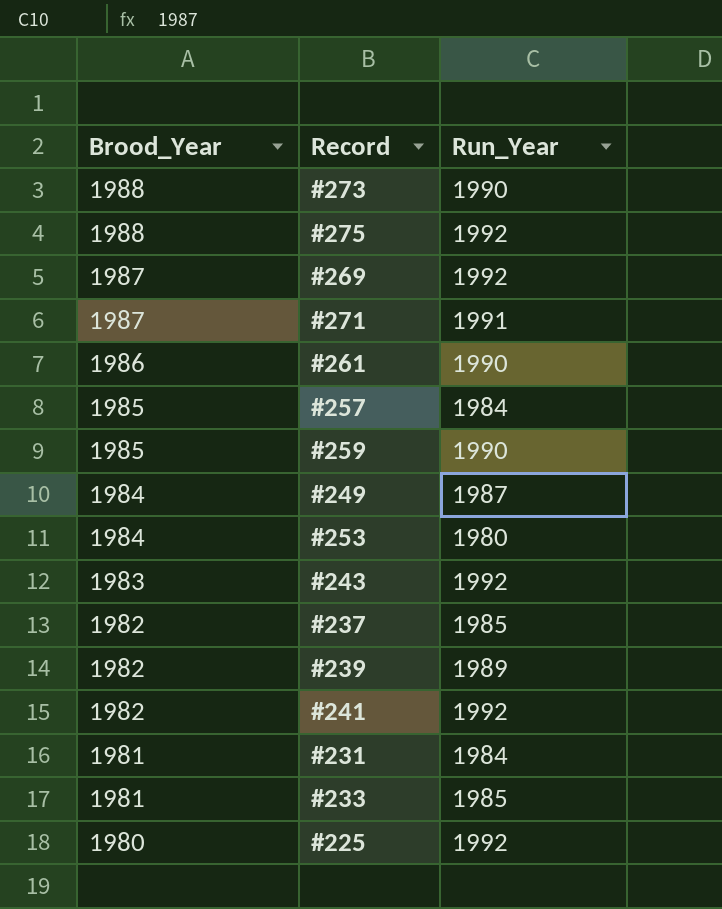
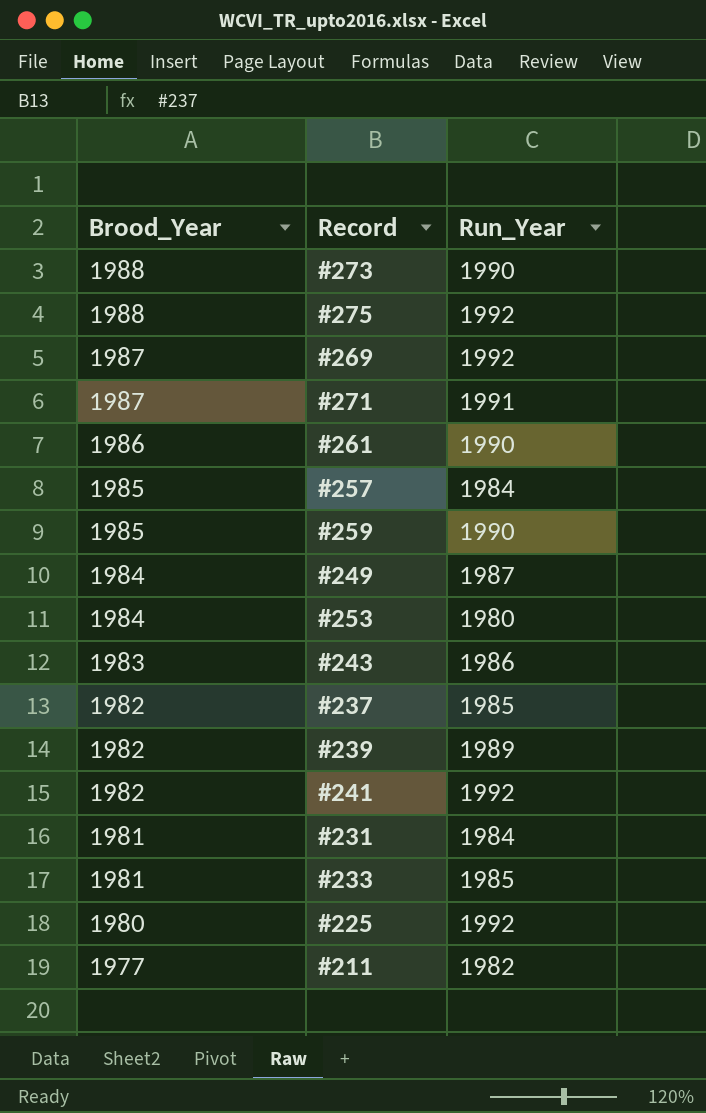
#243 | Run_Year: 1992 -> 1986
row #211: none -> 1977 | 1982

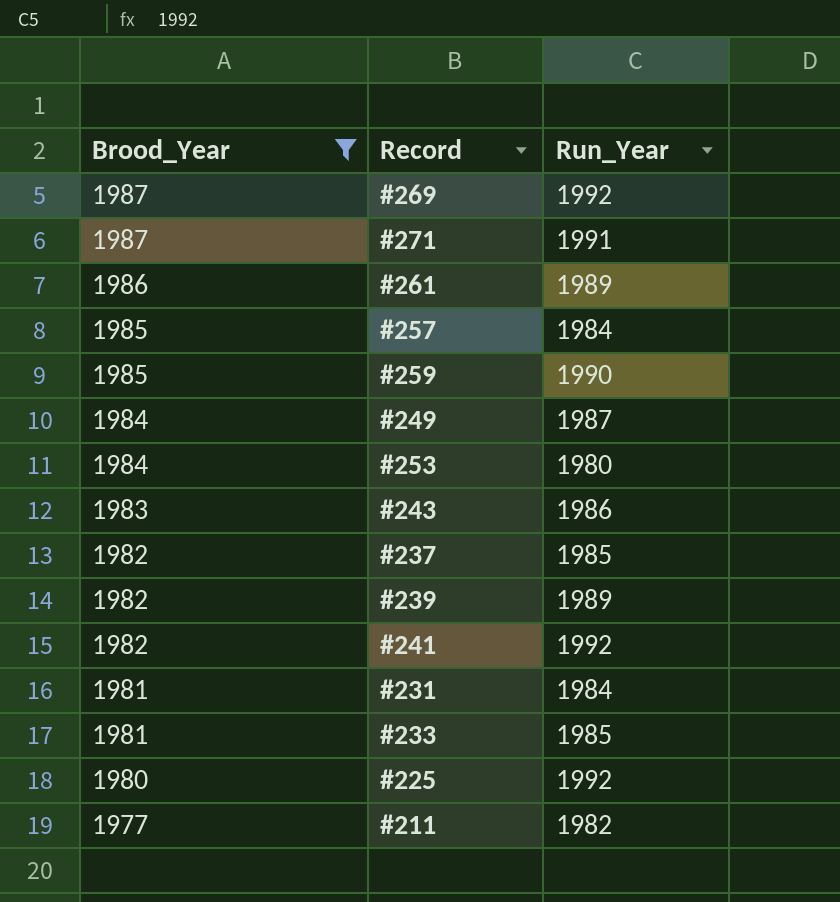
filter: none -> Brood_Year != 1988
#261 | Run_Year: 1990 -> 1989

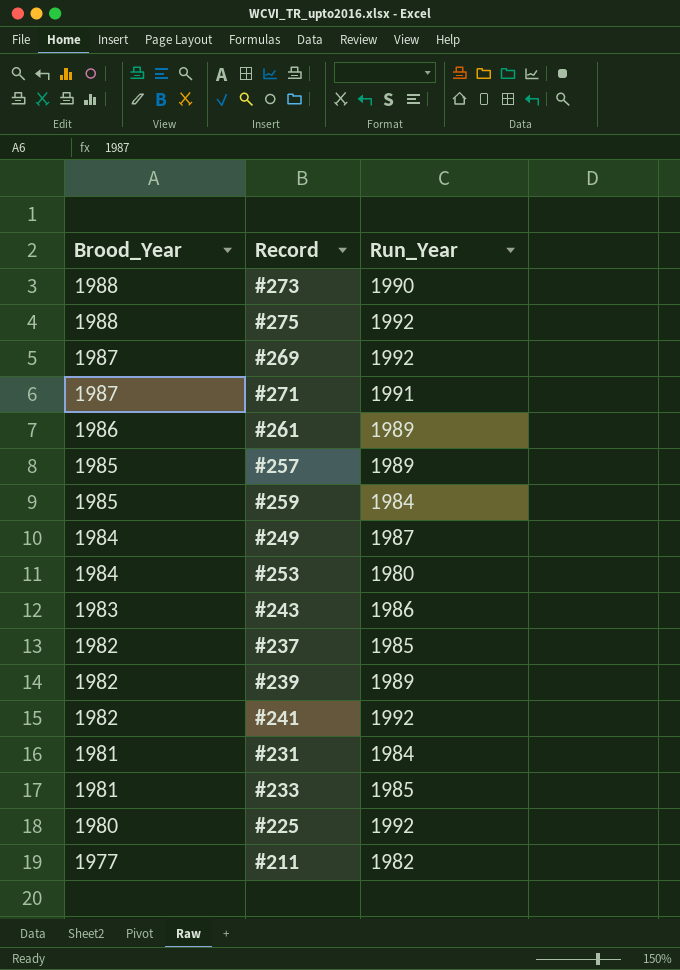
filter: Brood_Year != 1988 -> none
#257 | Run_Year: 1984 -> 1989
#259 | Run_Year: 1990 -> 1984

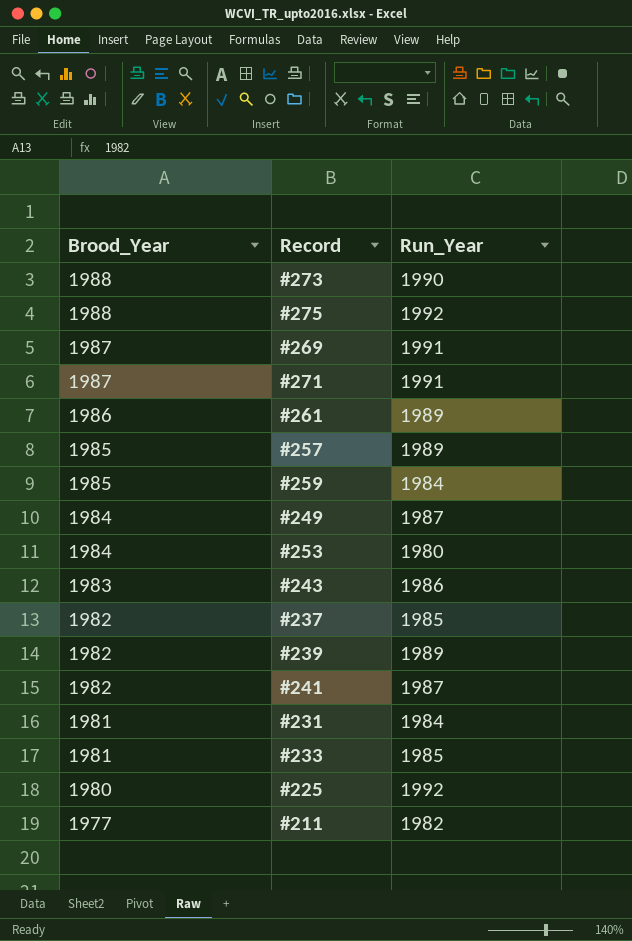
#269 | Run_Year: 1992 -> 1991
#241 | Run_Year: 1992 -> 1987

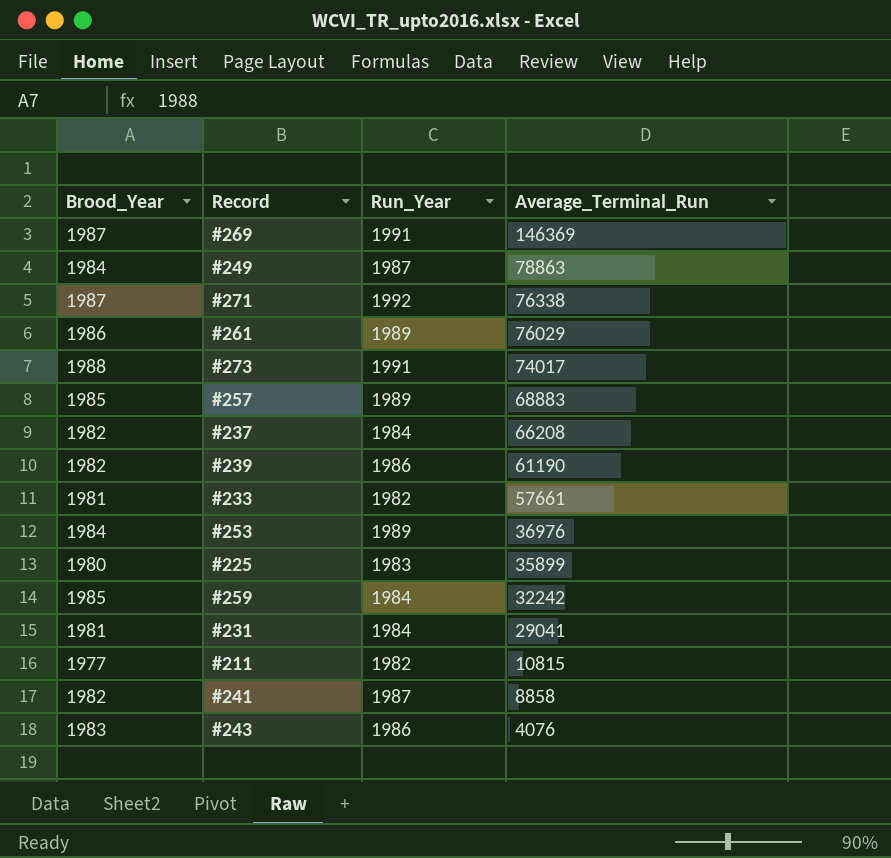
row order: Brood_Year descending -> Average_Terminal_Run descending
column Average_Terminal_Run | position: none -> 4
row #275: 1988 | 1992 -> none
#271 | Run_Year: 1991 -> 1992
#273 | Run_Year: 1990 -> 1991
#237 | Run_Year: 1985 -> 1984
#239 | Run_Year: 1989 -> 1986
#233 | Run_Year: 1985 -> 1982
#253 | Run_Year: 1980 -> 1989
#225 | Run_Year: 1992 -> 1983

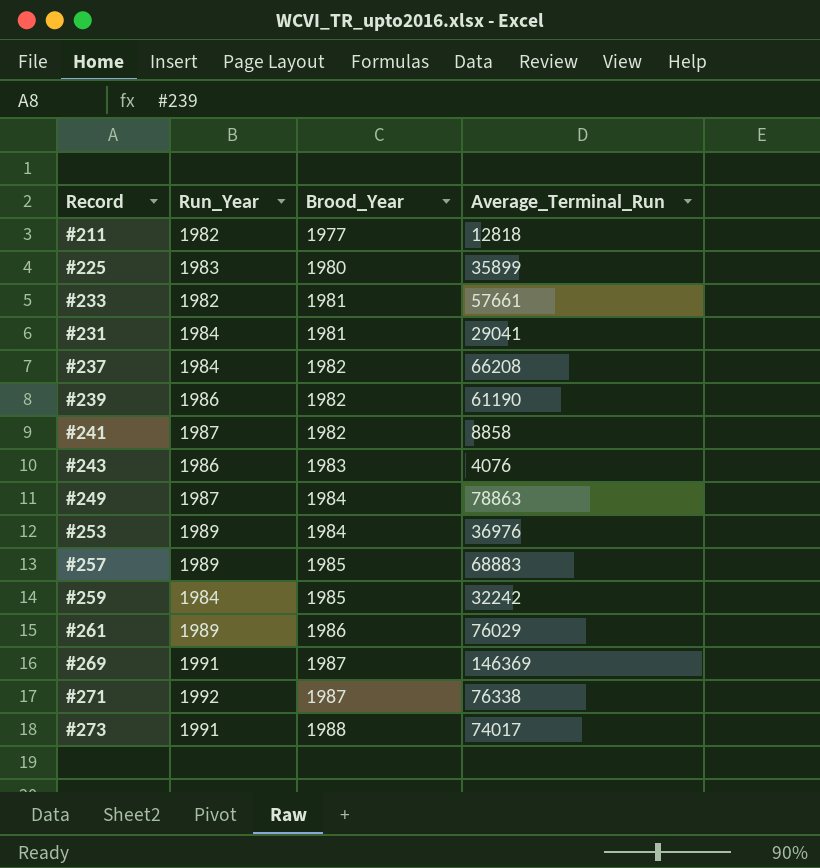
row order: Average_Terminal_Run descending -> Brood_Year ascending
column Brood_Year | position: 1 -> 3
#211 | Average_Terminal_Run: 10815 -> 12818

